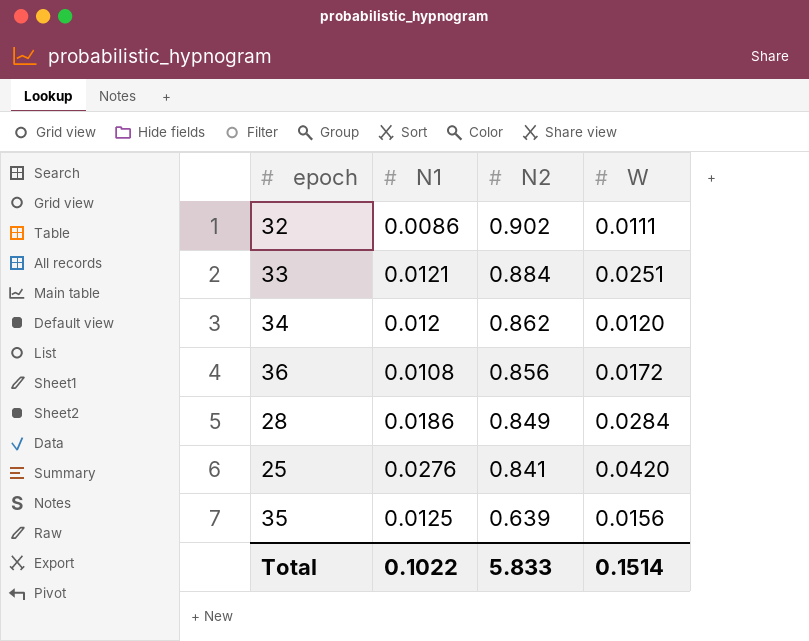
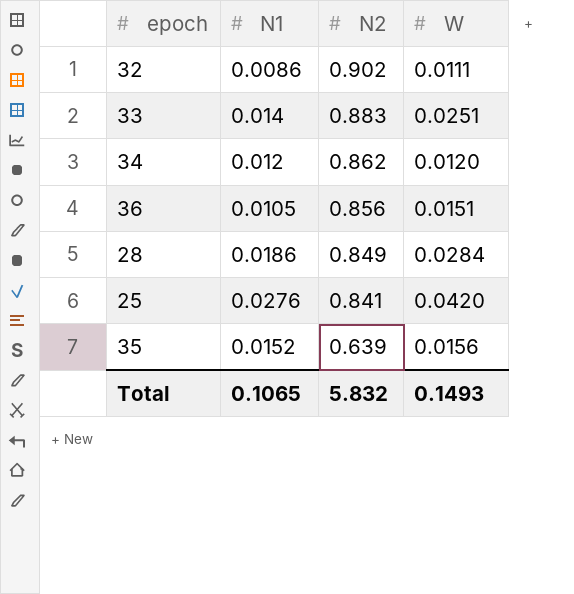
33 | N1: 0.0121 -> 0.014
33 | N2: 0.884 -> 0.883
36 | N1: 0.0108 -> 0.0105
36 | W: 0.0172 -> 0.0151
35 | N1: 0.0125 -> 0.0152
Total | N1: 0.1022 -> 0.1065
Total | N2: 5.833 -> 5.832
Total | W: 0.1514 -> 0.1493

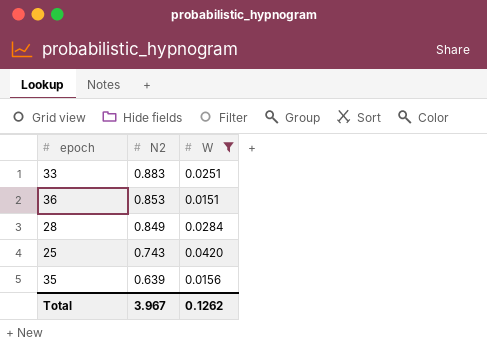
filter: none -> W >= 0.0151
column N1 | position: 2 -> none
36 | N2: 0.856 -> 0.853
25 | N2: 0.841 -> 0.743
Total | N2: 5.832 -> 3.967
Total | W: 0.1493 -> 0.1262

